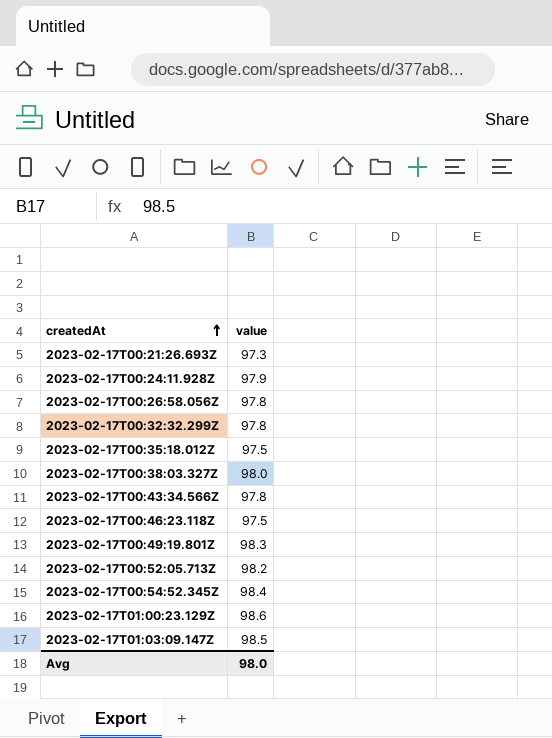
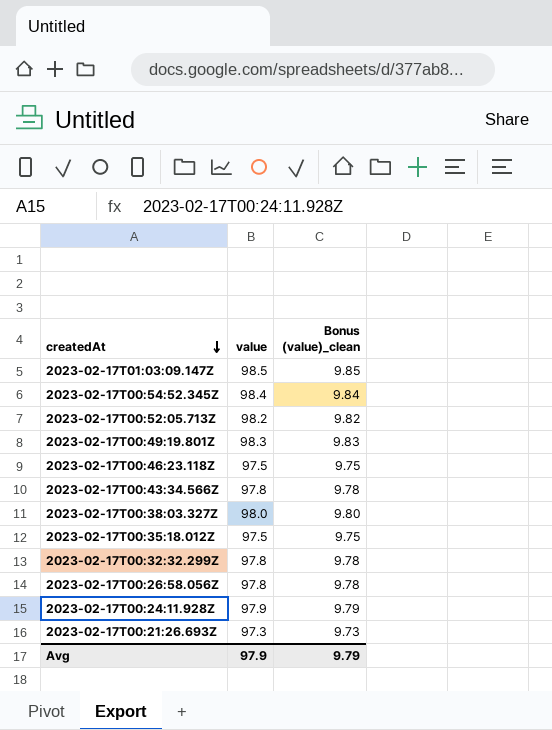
row order: createdAt ascending -> createdAt descending
column Bonus (value)_clean | formula: none -> [value] * 0.1
row 2023-02-17T01:00:23.129Z: 98.6 -> none
Avg | value: 98.0 -> 97.9

